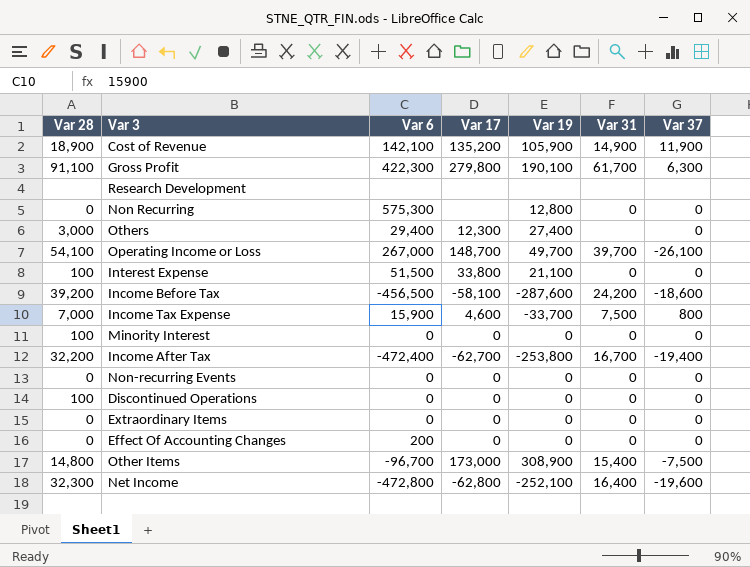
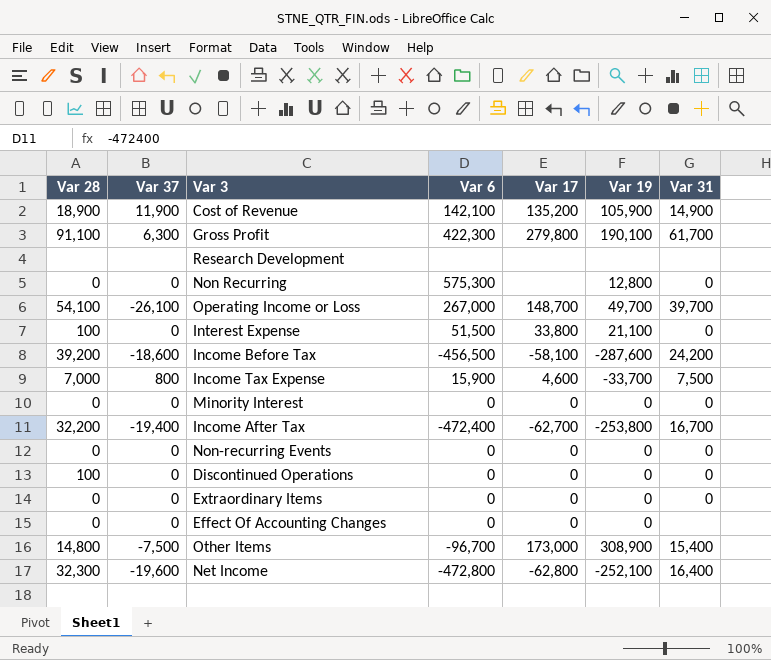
column Var 37 | position: 7 -> 2
row Others: 3,000 | 29,400 | 12,300 | 27,400 | none | 0 -> none
Minority Interest | Var 28: 100 -> 0
Effect Of Accounting Changes | Var 6: 200 -> 0
Effect Of Accounting Changes | Var 31: 0 -> none

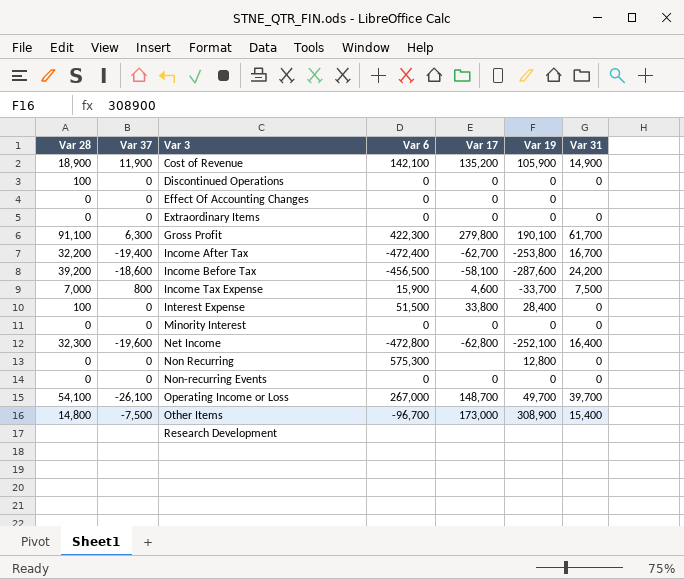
row order: none -> Var 3 ascending
Interest Expense | Var 19: 21,100 -> 28,400

